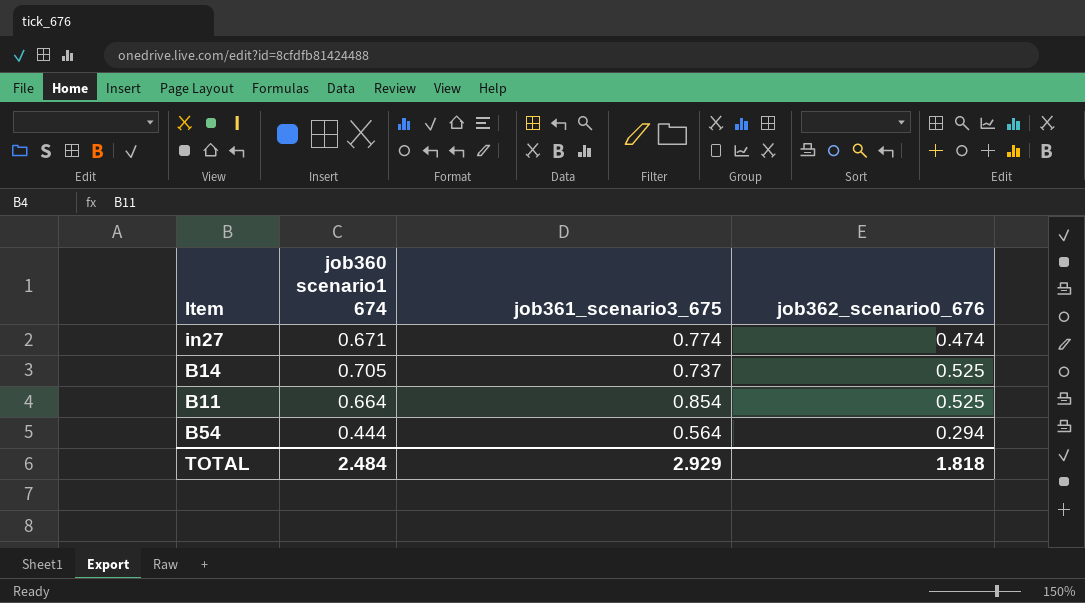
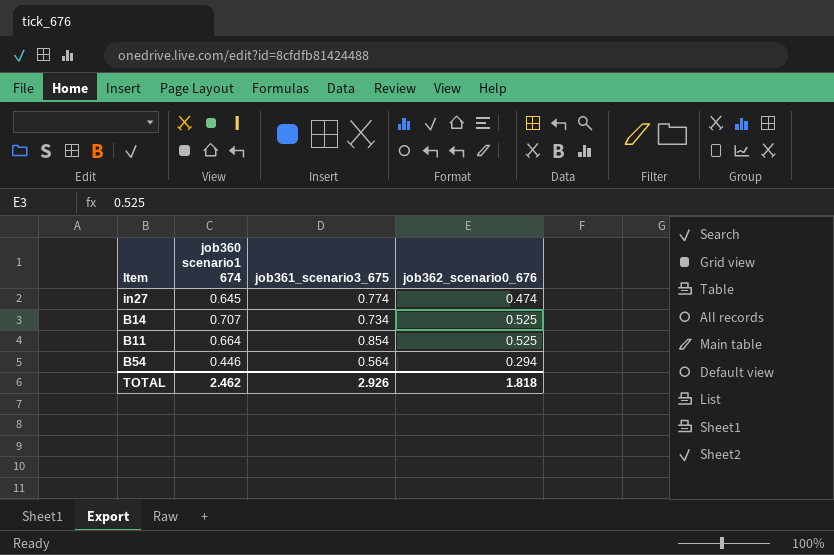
in27 | job360 scenario1 674: 0.671 -> 0.645
B14 | job360 scenario1 674: 0.705 -> 0.707
B14 | job361_scenario3_675: 0.737 -> 0.734
B54 | job360 scenario1 674: 0.444 -> 0.446
TOTAL | job360 scenario1 674: 2.484 -> 2.462
TOTAL | job361_scenario3_675: 2.929 -> 2.926

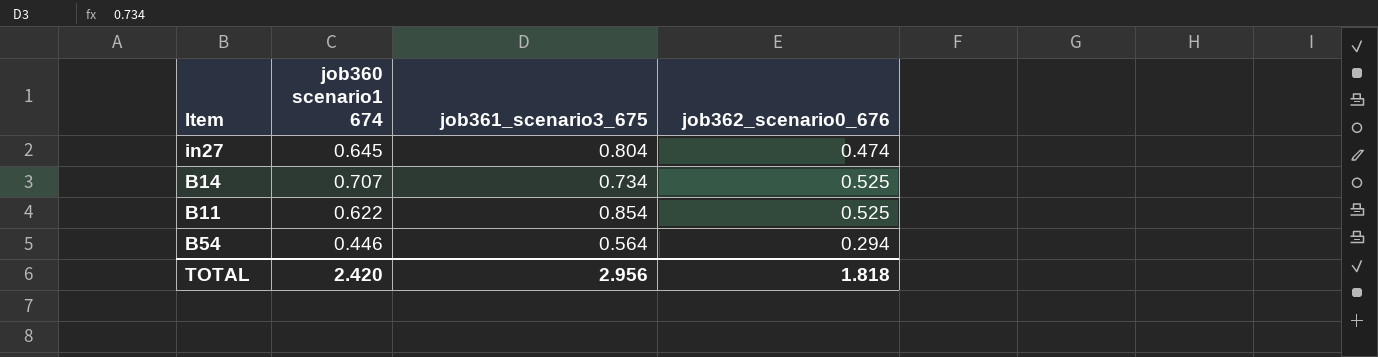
in27 | job361_scenario3_675: 0.774 -> 0.804
B11 | job360 scenario1 674: 0.664 -> 0.622
TOTAL | job360 scenario1 674: 2.462 -> 2.420
TOTAL | job361_scenario3_675: 2.926 -> 2.956

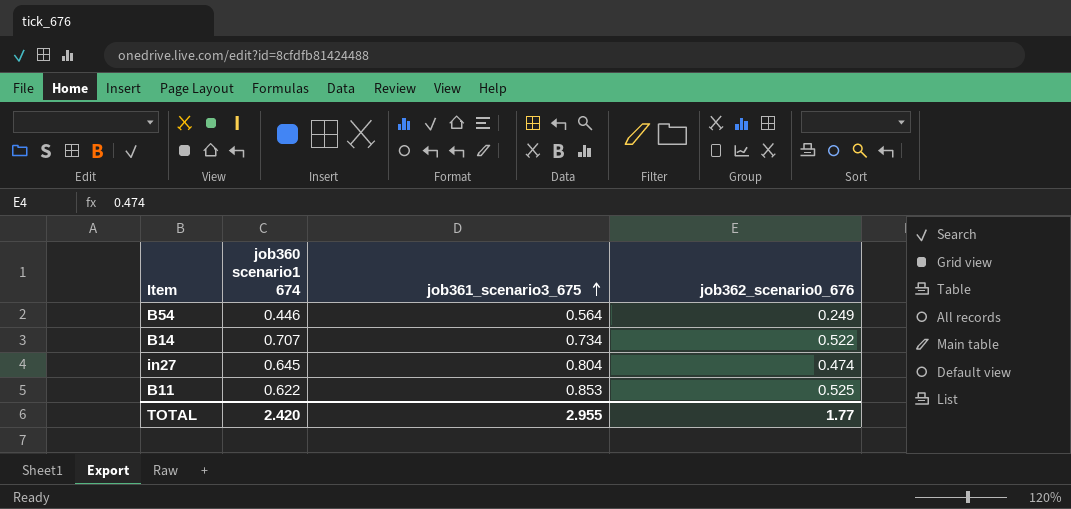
row order: none -> job361_scenario3_675 ascending
B54 | job362_scenario0_676: 0.294 -> 0.249
B14 | job362_scenario0_676: 0.525 -> 0.522
B11 | job361_scenario3_675: 0.854 -> 0.853
TOTAL | job361_scenario3_675: 2.956 -> 2.955
TOTAL | job362_scenario0_676: 1.818 -> 1.77

